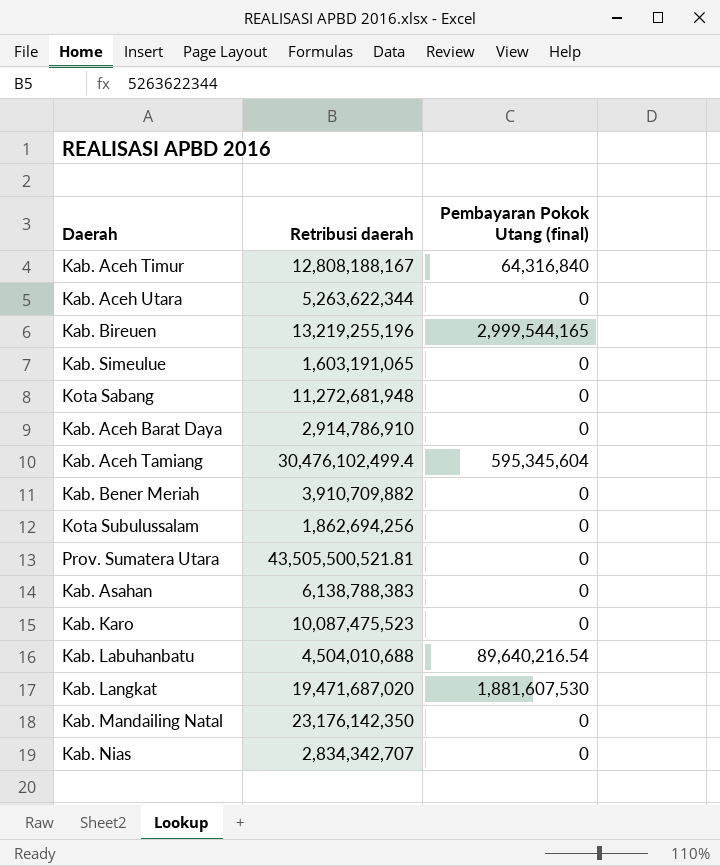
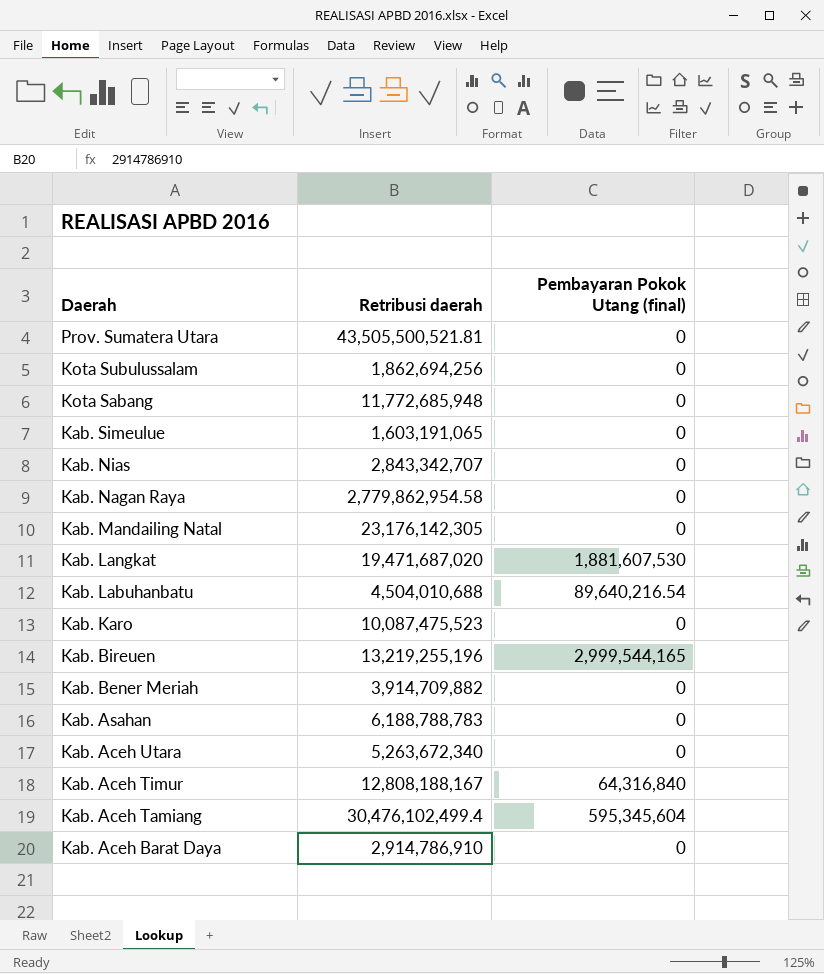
row order: none -> Daerah descending
Kota Sabang | Retribusi daerah: 11,272,681,948 -> 11,772,685,948
Kab. Nias | Retribusi daerah: 2,834,342,707 -> 2,843,342,707
row Kab. Nagan Raya: none -> 2,779,862,954.58 | 0
Kab. Mandailing Natal | Retribusi daerah: 23,176,142,350 -> 23,176,142,305
Kab. Bener Meriah | Retribusi daerah: 3,910,709,882 -> 3,914,709,882
Kab. Asahan | Retribusi daerah: 6,138,788,383 -> 6,188,788,783
Kab. Aceh Utara | Retribusi daerah: 5,263,622,344 -> 5,263,672,340

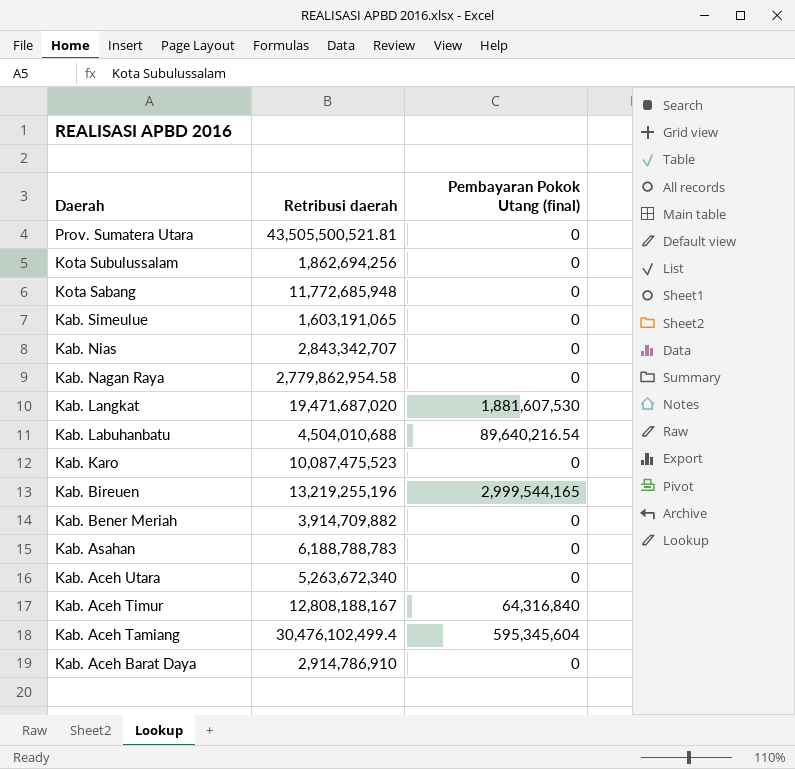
row Kab. Mandailing Natal: 23,176,142,305 | 0 -> none

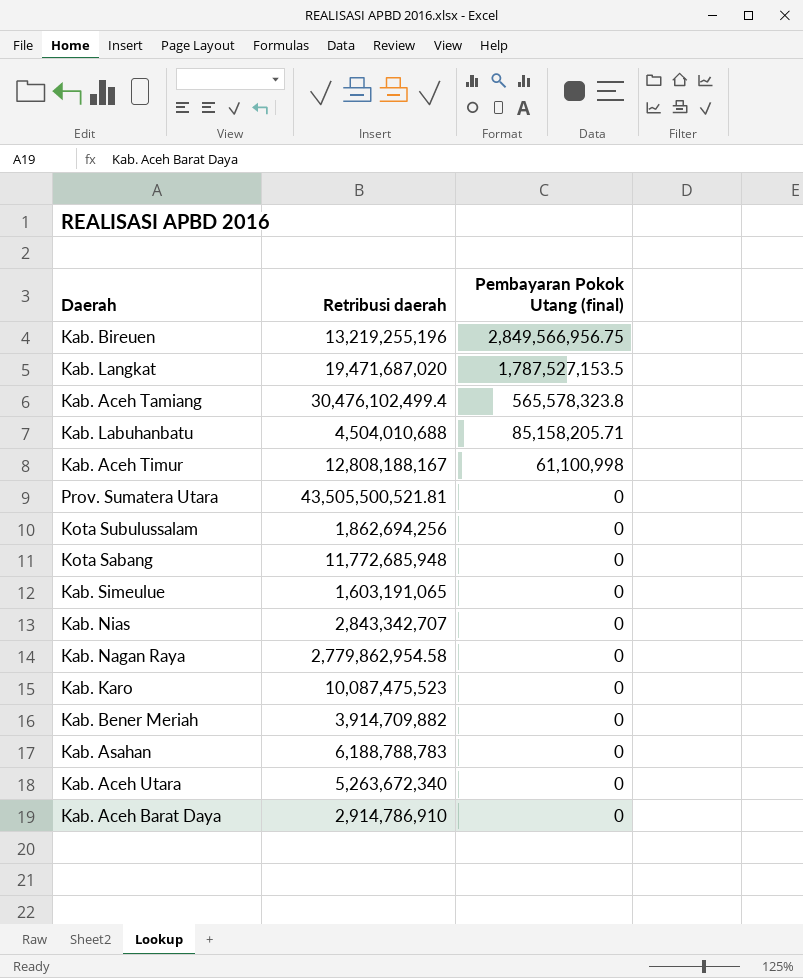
row order: Daerah descending -> Pembayaran Pokok Utang (final) descending
Kab. Bireuen | Pembayaran Pokok Utang (final): 2,999,544,165 -> 2,849,566,956.75
Kab. Langkat | Pembayaran Pokok Utang (final): 1,881,607,530 -> 1,787,527,153.5
Kab. Aceh Tamiang | Pembayaran Pokok Utang (final): 595,345,604 -> 565,578,323.8
Kab. Labuhanbatu | Pembayaran Pokok Utang (final): 89,640,216.54 -> 85,158,205.71
Kab. Aceh Timur | Pembayaran Pokok Utang (final): 64,316,840 -> 61,100,998

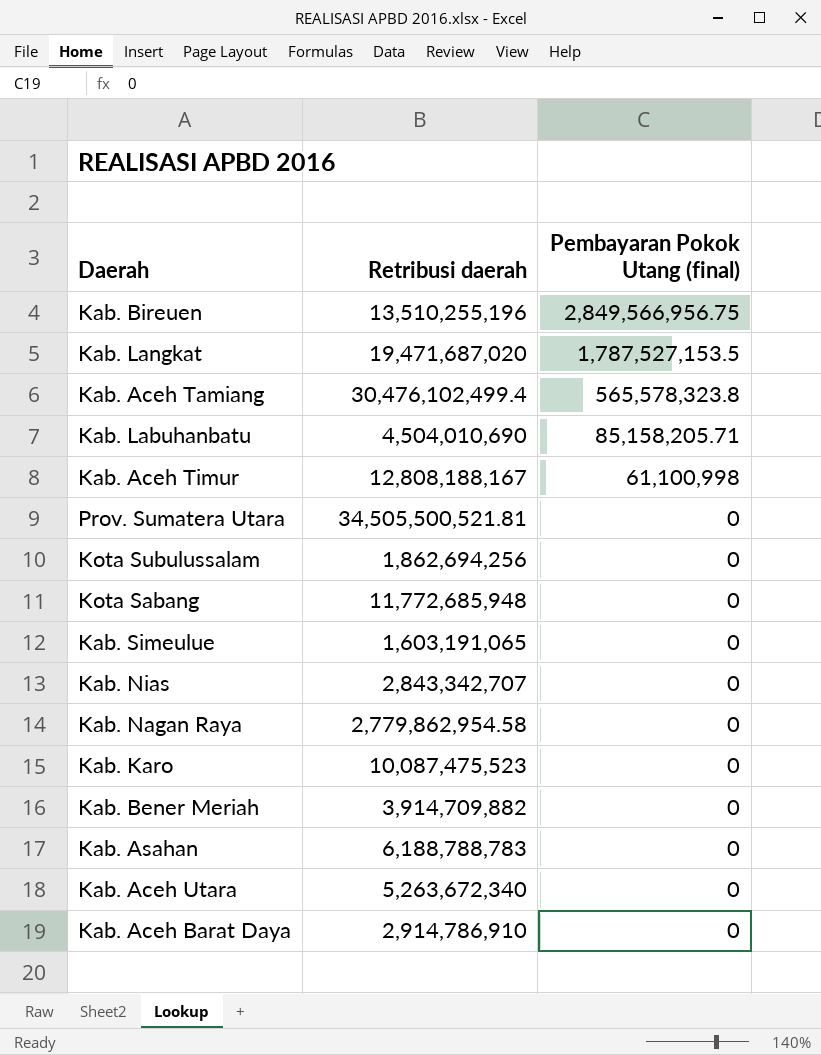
Kab. Bireuen | Retribusi daerah: 13,219,255,196 -> 13,510,255,196
Kab. Labuhanbatu | Retribusi daerah: 4,504,010,688 -> 4,504,010,690
Prov. Sumatera Utara | Retribusi daerah: 43,505,500,521.81 -> 34,505,500,521.81

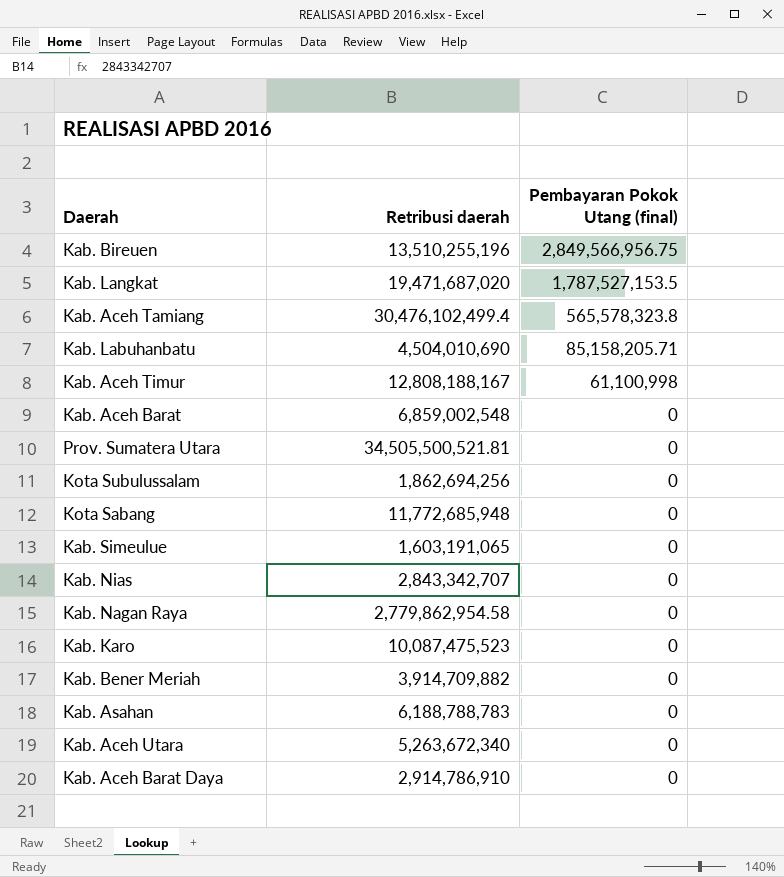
row Kab. Aceh Barat: none -> 6,859,002,548 | 0

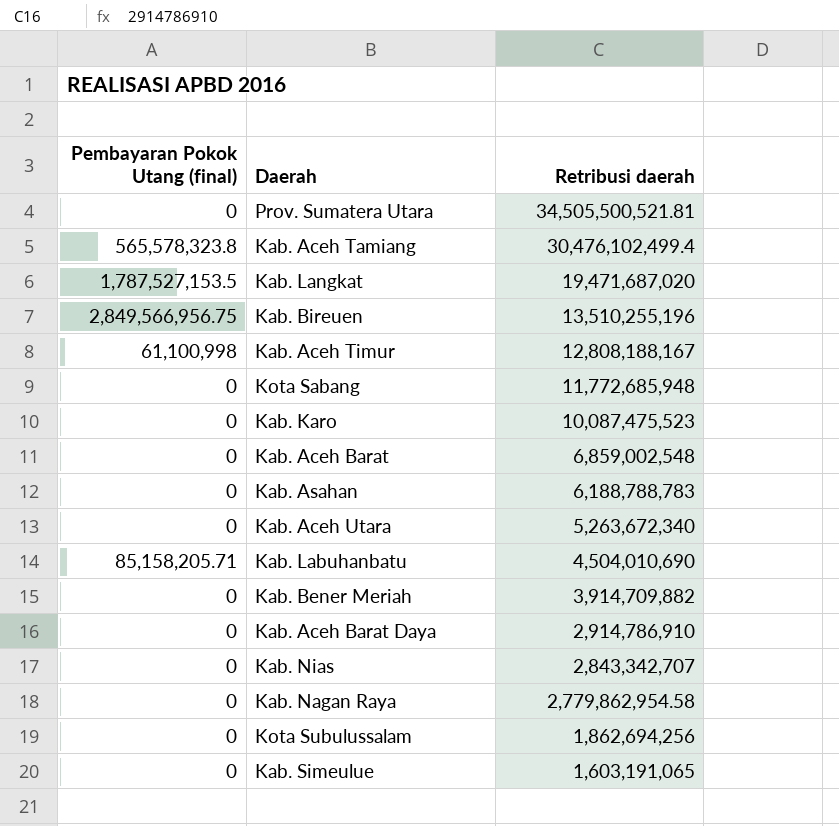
row order: Pembayaran Pokok Utang (final) descending -> Retribusi daerah descending
column Pembayaran Pokok Utang (final) | position: 3 -> 1

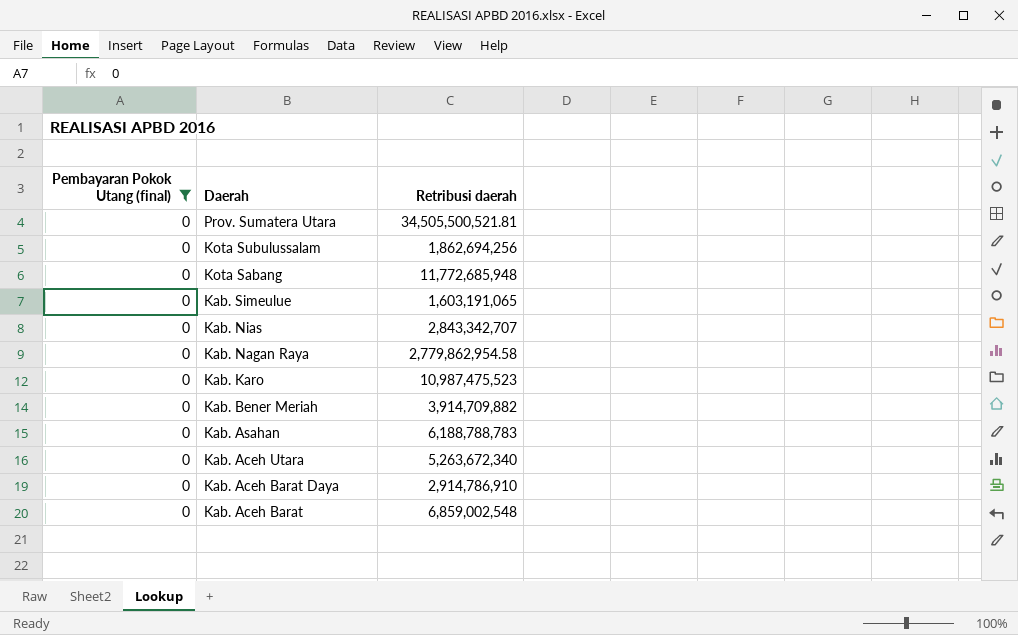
filter: none -> Pembayaran Pokok Utang (final) = 0
row order: Retribusi daerah descending -> Daerah descending
Kab. Karo | Retribusi daerah: 10,087,475,523 -> 10,987,475,523

